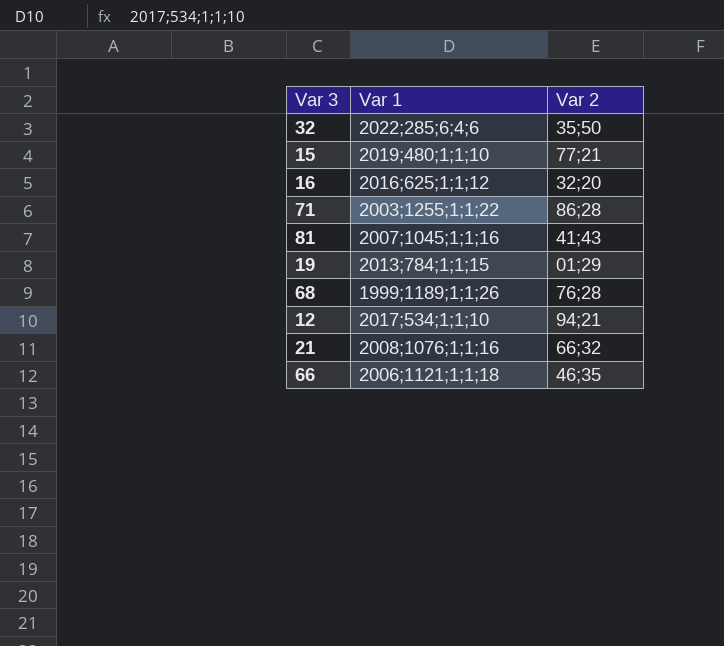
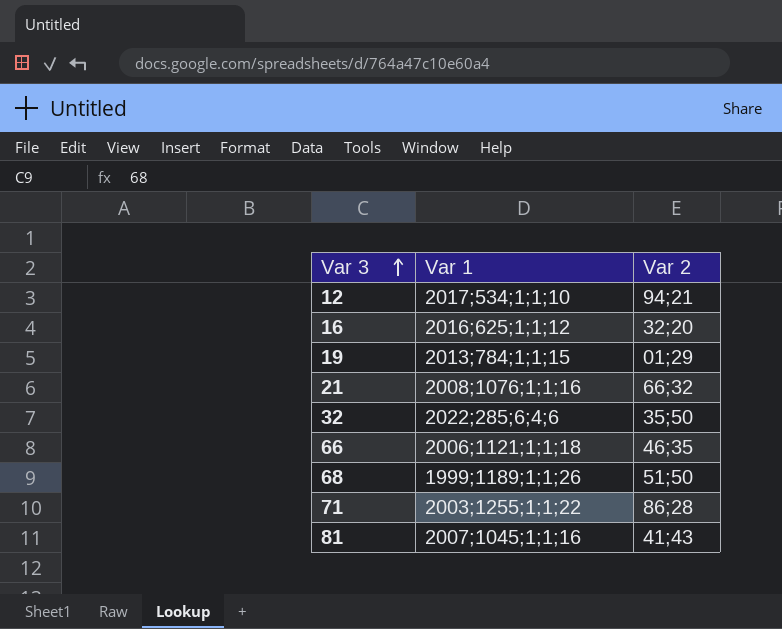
row order: none -> Var 3 ascending
row 15: 2019;480;1;1;10 | 77;21 -> none
68 | Var 2: 76;28 -> 51;50

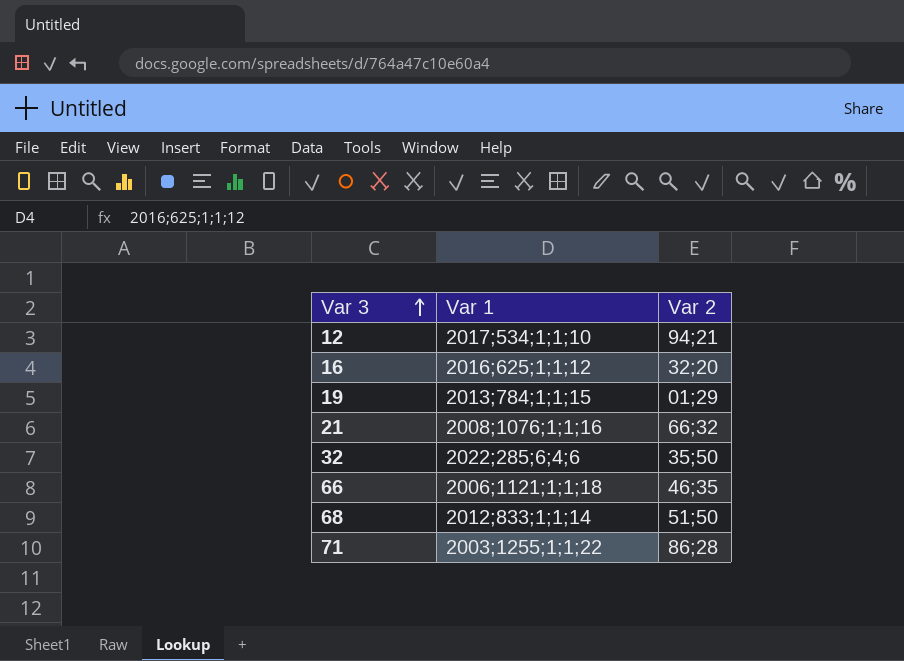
row 81: 2007;1045;1;1;16 | 41;43 -> none
68 | Var 1: 1999;1189;1;1;26 -> 2012;833;1;1;14

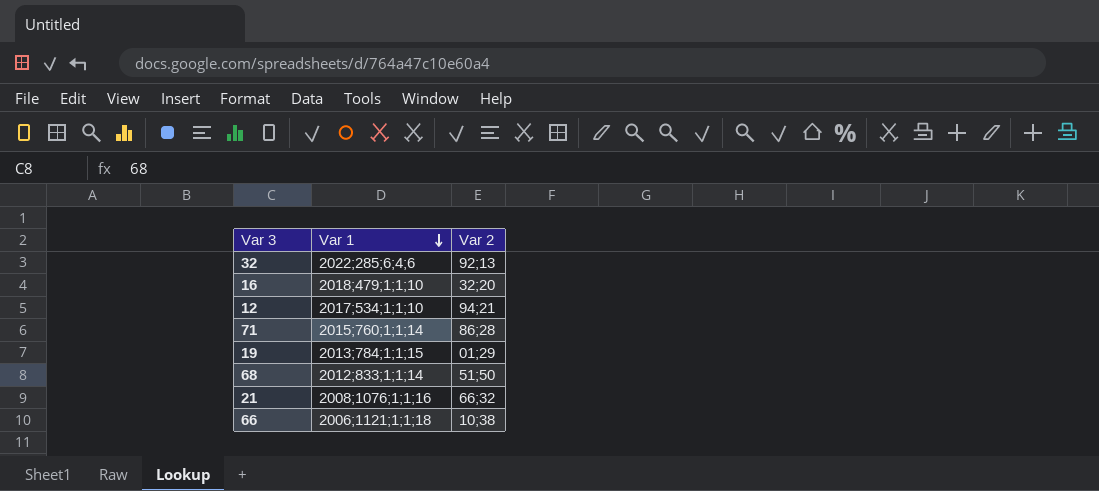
row order: Var 3 ascending -> Var 1 descending
32 | Var 2: 35;50 -> 92;13
16 | Var 1: 2016;625;1;1;12 -> 2018;479;1;1;10
71 | Var 1: 2003;1255;1;1;22 -> 2015;760;1;1;14
66 | Var 2: 46;35 -> 10;38

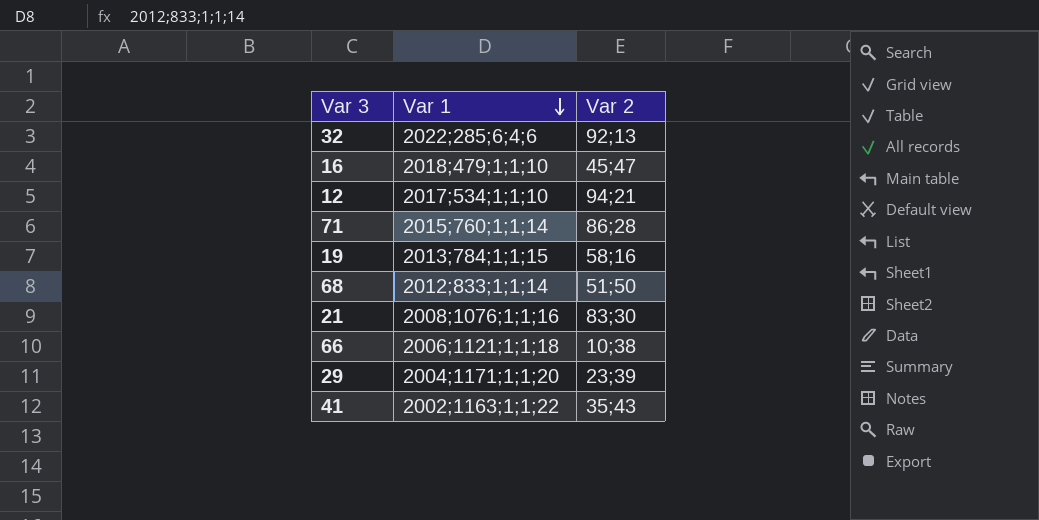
16 | Var 2: 32;20 -> 45;47
19 | Var 2: 01;29 -> 58;16
21 | Var 2: 66;32 -> 83;30
row 29: none -> 2004;1171;1;1;20 | 23;39
row 41: none -> 2002;1163;1;1;22 | 35;43

